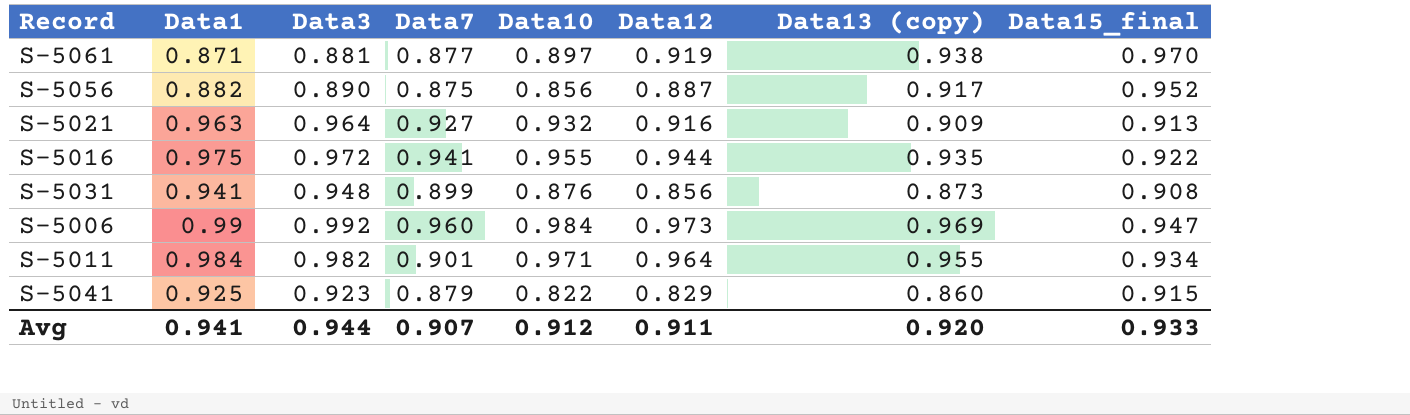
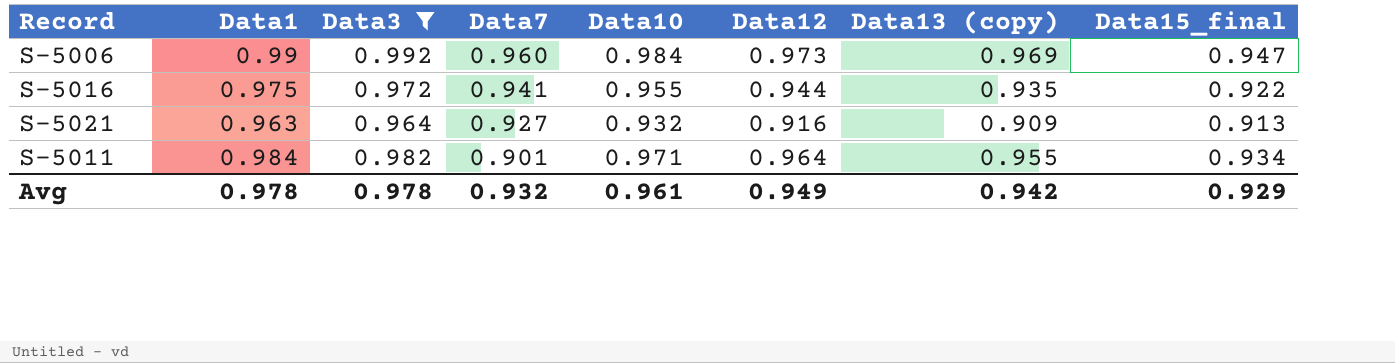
filter: none -> Data3 >= 0.964
row order: none -> Data7 descending
Avg | Data1: 0.941 -> 0.978
Avg | Data3: 0.944 -> 0.978
Avg | Data7: 0.907 -> 0.932
Avg | Data10: 0.912 -> 0.961
Avg | Data12: 0.911 -> 0.949
Avg | Data13 (copy): 0.920 -> 0.942
Avg | Data15_final: 0.933 -> 0.929

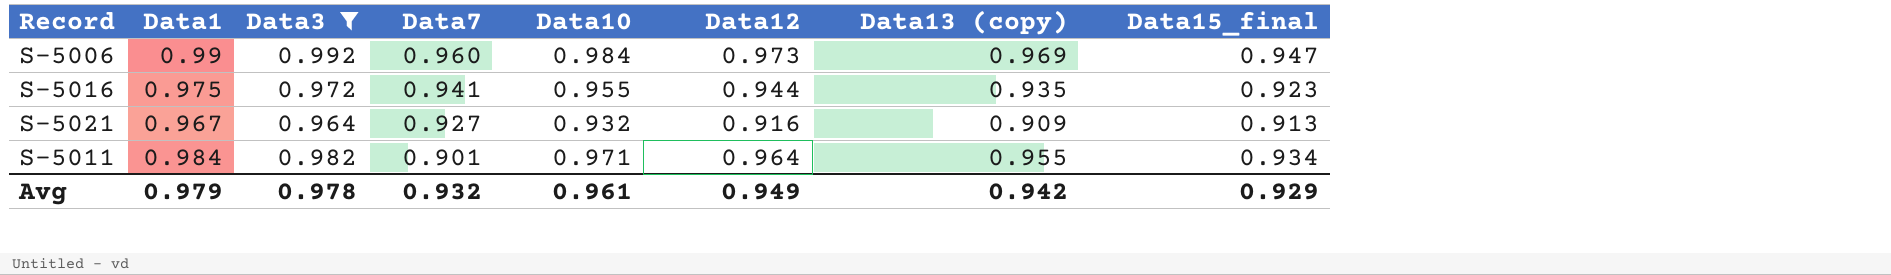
S-5016 | Data15_final: 0.922 -> 0.923
S-5021 | Data1: 0.963 -> 0.967
Avg | Data1: 0.978 -> 0.979

